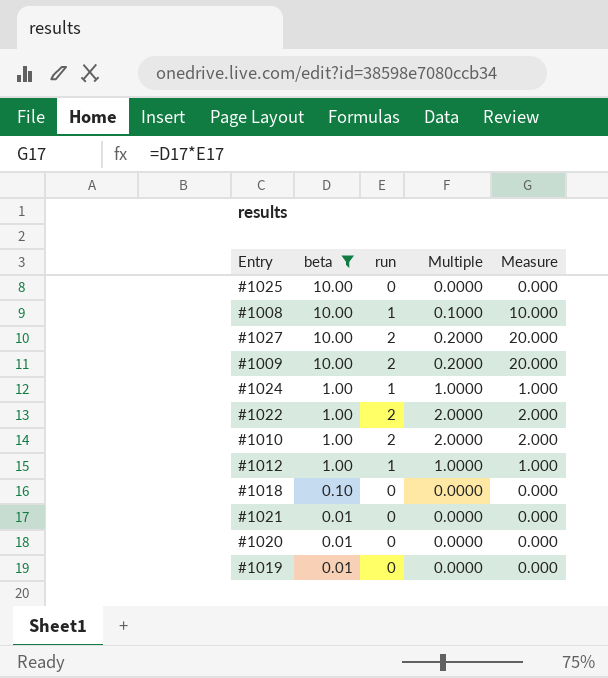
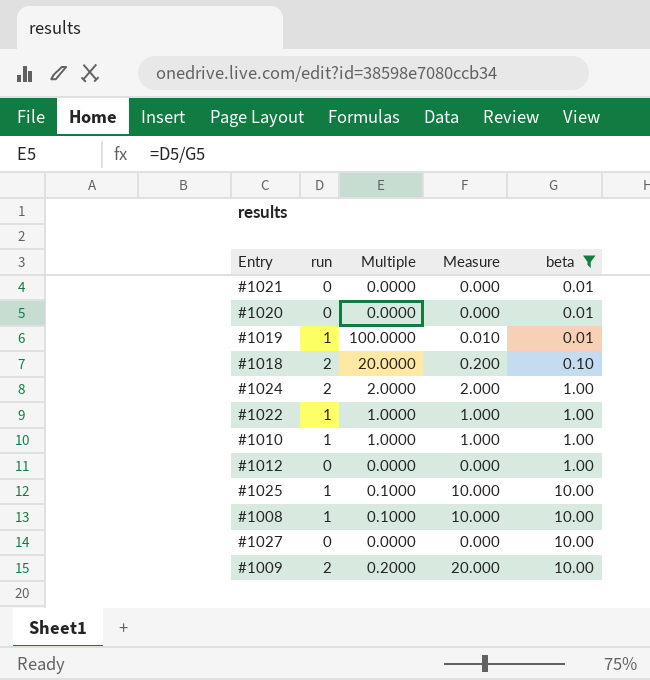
row order: beta descending -> beta ascending
column beta | position: 2 -> 5
#1019 | run: 0 -> 1
#1019 | Multiple: 0.0000 -> 100.0000
#1019 | Measure: 0.000 -> 0.010
#1018 | run: 0 -> 2
#1018 | Multiple: 0.0000 -> 20.0000
#1018 | Measure: 0.000 -> 0.200
#1024 | run: 1 -> 2
#1024 | Multiple: 1.0000 -> 2.0000
#1024 | Measure: 1.000 -> 2.000
#1022 | run: 2 -> 1
#1022 | Multiple: 2.0000 -> 1.0000
#1022 | Measure: 2.000 -> 1.000
#1010 | run: 2 -> 1
#1010 | Multiple: 2.0000 -> 1.0000
#1010 | Measure: 2.000 -> 1.000
#1012 | run: 1 -> 0
#1012 | Multiple: 1.0000 -> 0.0000
#1012 | Measure: 1.000 -> 0.000
#1025 | run: 0 -> 1
#1025 | Multiple: 0.0000 -> 0.1000
#1025 | Measure: 0.000 -> 10.000
#1027 | run: 2 -> 0
#1027 | Multiple: 0.2000 -> 0.0000
#1027 | Measure: 20.000 -> 0.000

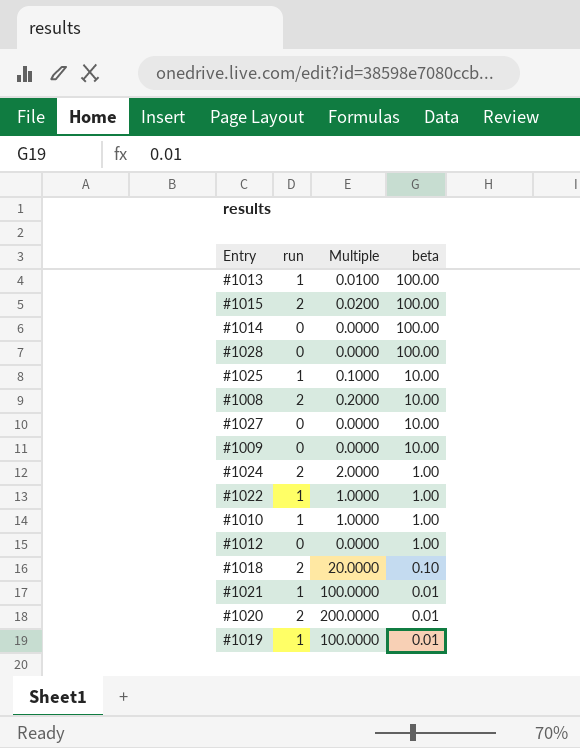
filter: beta != 100.00 -> none
row order: beta ascending -> beta descending
column Measure | formula: [run] * [beta] -> none
#1008 | run: 1 -> 2
#1008 | Multiple: 0.1000 -> 0.2000
#1009 | run: 2 -> 0
#1009 | Multiple: 0.2000 -> 0.0000
#1021 | run: 0 -> 1
#1021 | Multiple: 0.0000 -> 100.0000
#1020 | run: 0 -> 2
#1020 | Multiple: 0.0000 -> 200.0000

